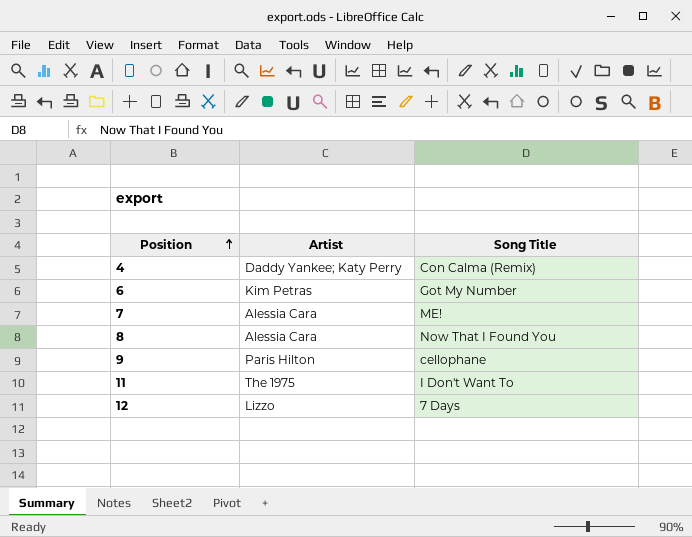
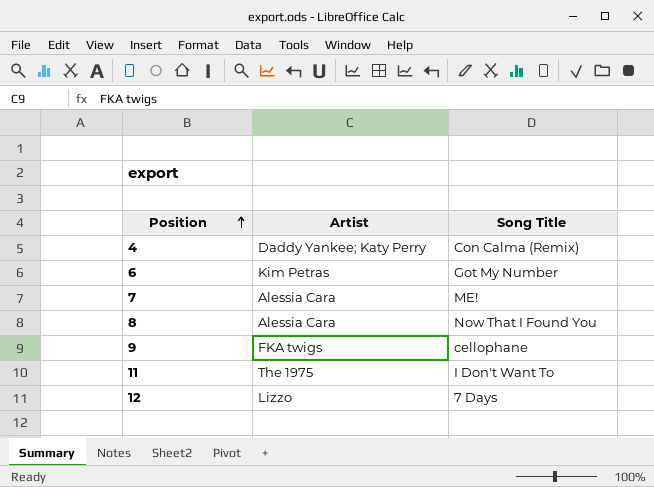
9 | Artist: Paris Hilton -> FKA twigs

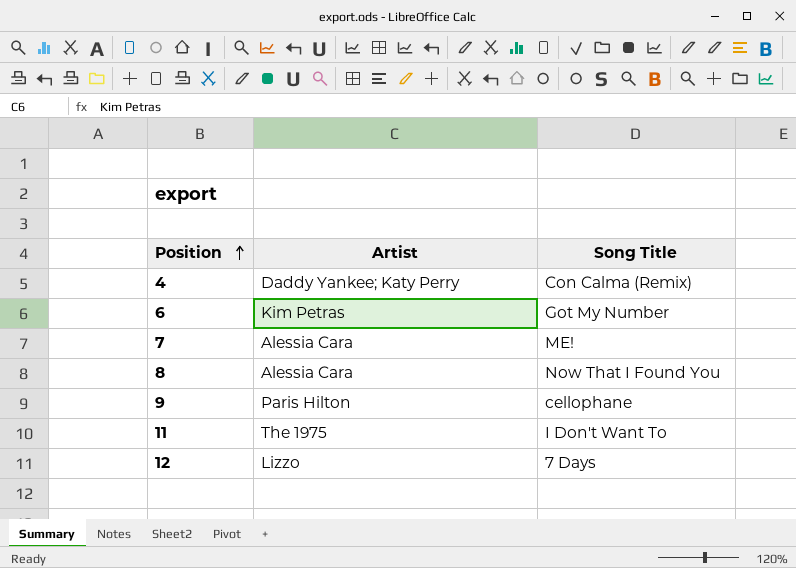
9 | Artist: FKA twigs -> Paris Hilton

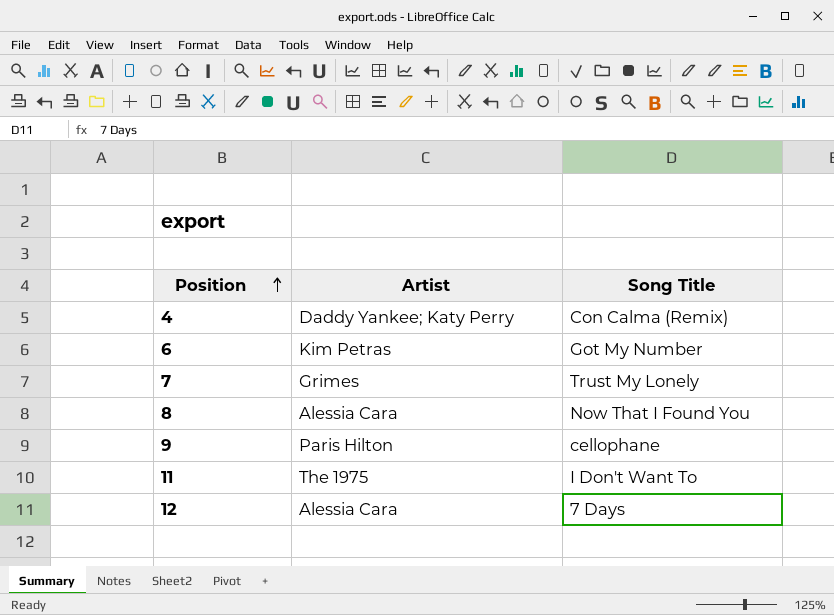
7 | Artist: Alessia Cara -> Grimes
7 | Song Title: ME! -> Trust My Lonely
12 | Artist: Lizzo -> Alessia Cara

